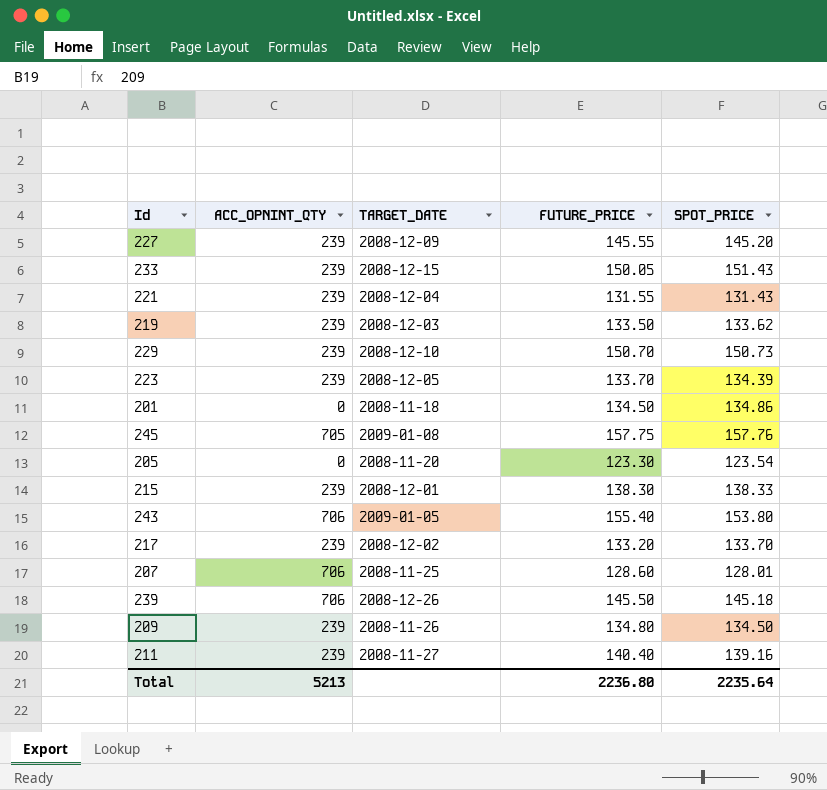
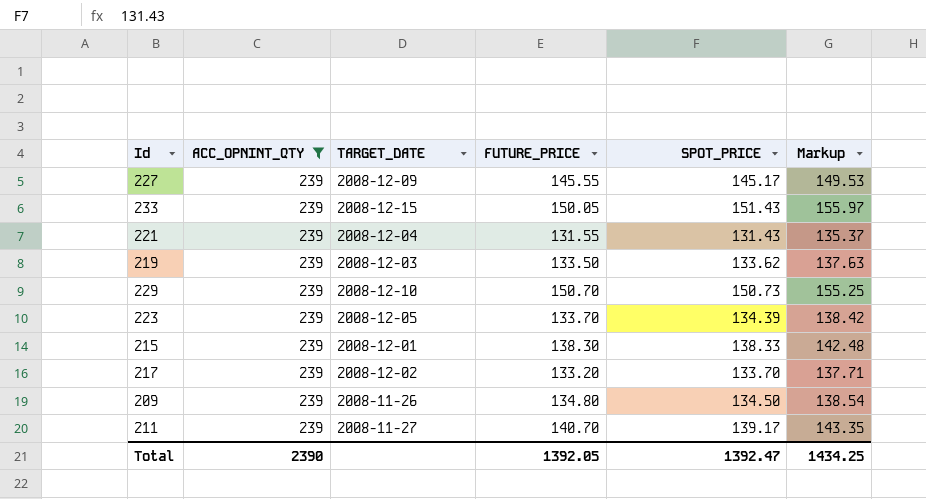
filter: none -> ACC_OPNINT_QTY = 239
column Markup | formula: none -> [SPOT_PRICE] * 1.03
227 | SPOT_PRICE: 145.20 -> 145.17
211 | FUTURE_PRICE: 140.40 -> 140.70
211 | SPOT_PRICE: 139.16 -> 139.17
Total | ACC_OPNINT_QTY: 5213 -> 2390
Total | FUTURE_PRICE: 2236.80 -> 1392.05
Total | SPOT_PRICE: 2235.64 -> 1392.47

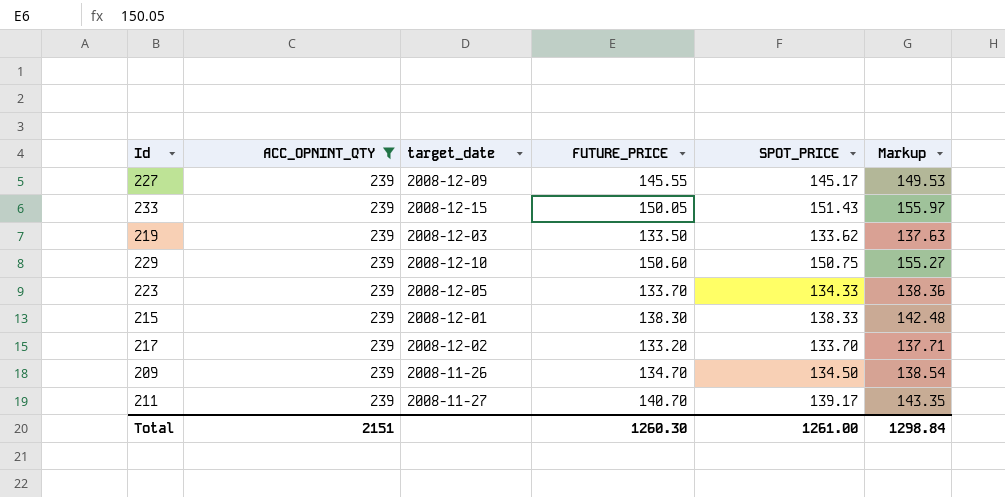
column name: TARGET_DATE -> target_date
row 221: 239 | 2008-12-04 | 131.55 | 131.43 | 135.37 -> none
229 | FUTURE_PRICE: 150.70 -> 150.60
229 | SPOT_PRICE: 150.73 -> 150.75
229 | Markup: 155.25 -> 155.27
223 | SPOT_PRICE: 134.39 -> 134.33
223 | Markup: 138.42 -> 138.36
209 | FUTURE_PRICE: 134.80 -> 134.70
Total | ACC_OPNINT_QTY: 2390 -> 2151
Total | FUTURE_PRICE: 1392.05 -> 1260.30
Total | SPOT_PRICE: 1392.47 -> 1261.00
Total | Markup: 1434.25 -> 1298.84

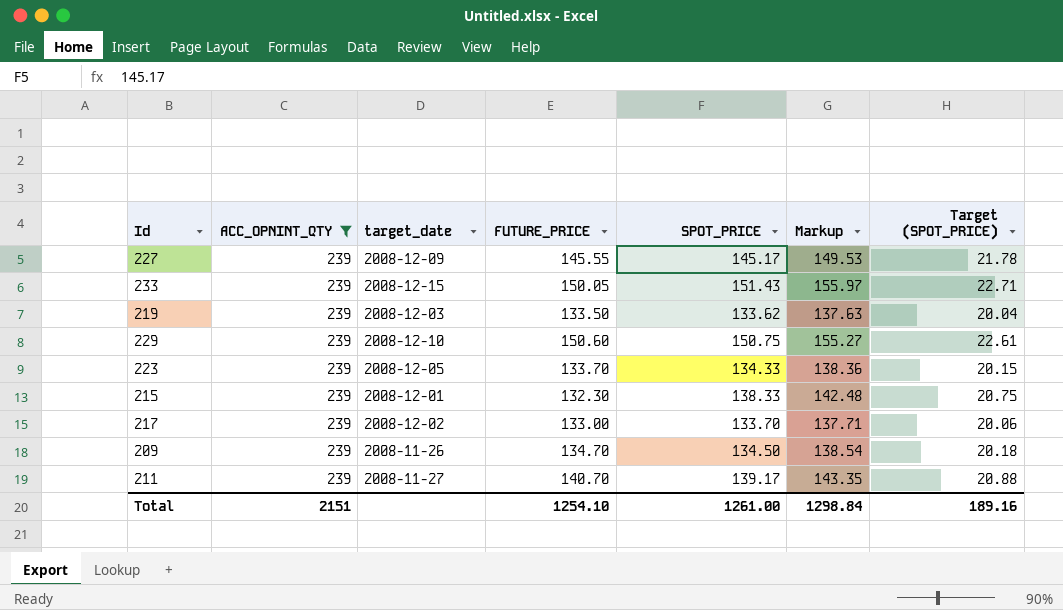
column Target (SPOT_PRICE) | formula: none -> [SPOT_PRICE] * 0.15
215 | FUTURE_PRICE: 138.30 -> 132.30
217 | FUTURE_PRICE: 133.20 -> 133.00
Total | FUTURE_PRICE: 1260.30 -> 1254.10

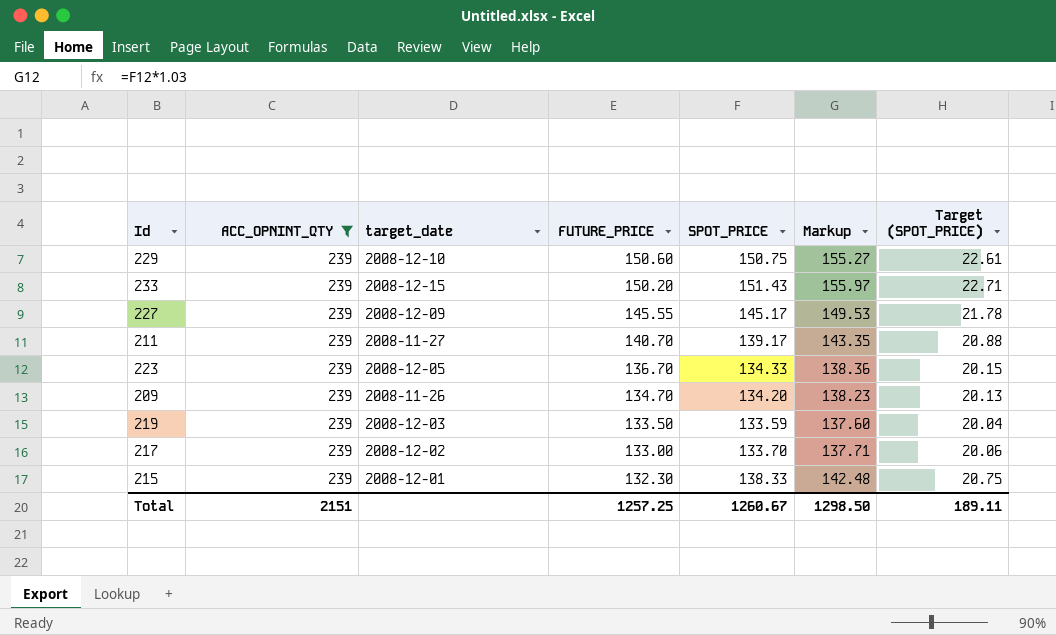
row order: none -> FUTURE_PRICE descending
233 | FUTURE_PRICE: 150.05 -> 150.20
223 | FUTURE_PRICE: 133.70 -> 136.70
209 | SPOT_PRICE: 134.50 -> 134.20
209 | Markup: 138.54 -> 138.23
209 | Target (SPOT_PRICE): 20.18 -> 20.13
219 | SPOT_PRICE: 133.62 -> 133.59
219 | Markup: 137.63 -> 137.60
Total | FUTURE_PRICE: 1254.10 -> 1257.25
Total | SPOT_PRICE: 1261.00 -> 1260.67
Total | Markup: 1298.84 -> 1298.50
Total | Target (SPOT_PRICE): 189.16 -> 189.11

